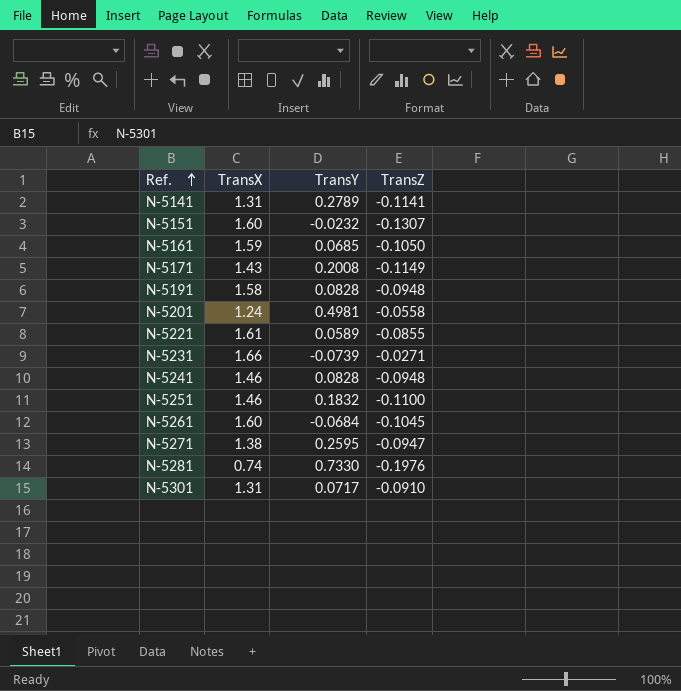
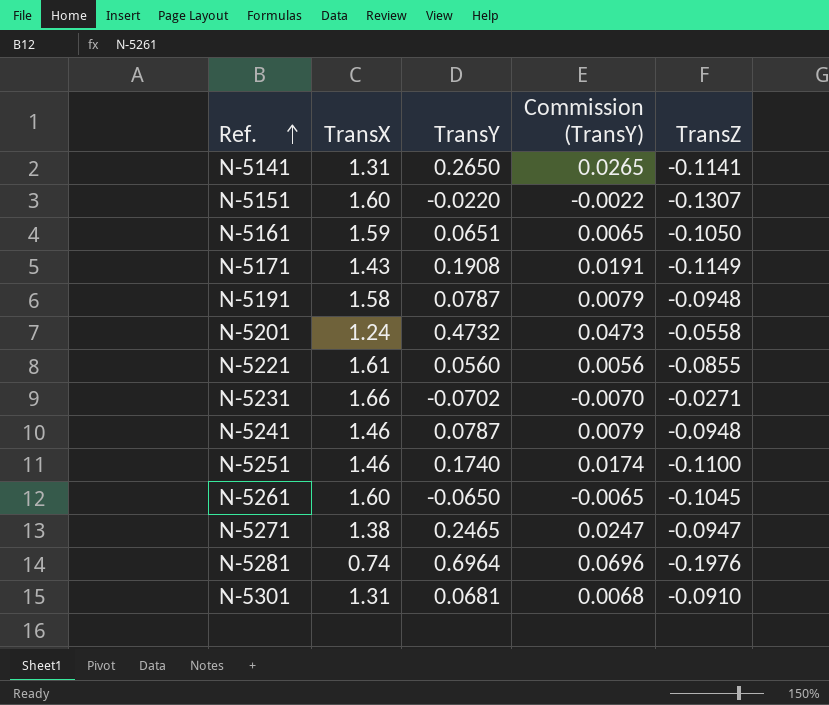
column Commission (TransY) | formula: none -> [TransY] * 0.1
N-5141 | TransY: 0.2789 -> 0.2650
N-5151 | TransY: -0.0232 -> -0.0220
N-5161 | TransY: 0.0685 -> 0.0651
N-5171 | TransY: 0.2008 -> 0.1908
N-5191 | TransY: 0.0828 -> 0.0787
N-5201 | TransY: 0.4981 -> 0.4732
N-5221 | TransY: 0.0589 -> 0.0560
N-5231 | TransY: -0.0739 -> -0.0702
N-5241 | TransY: 0.0828 -> 0.0787
N-5251 | TransY: 0.1832 -> 0.1740
N-5261 | TransY: -0.0684 -> -0.0650
N-5271 | TransY: 0.2595 -> 0.2465
N-5281 | TransY: 0.7330 -> 0.6964
N-5301 | TransY: 0.0717 -> 0.0681

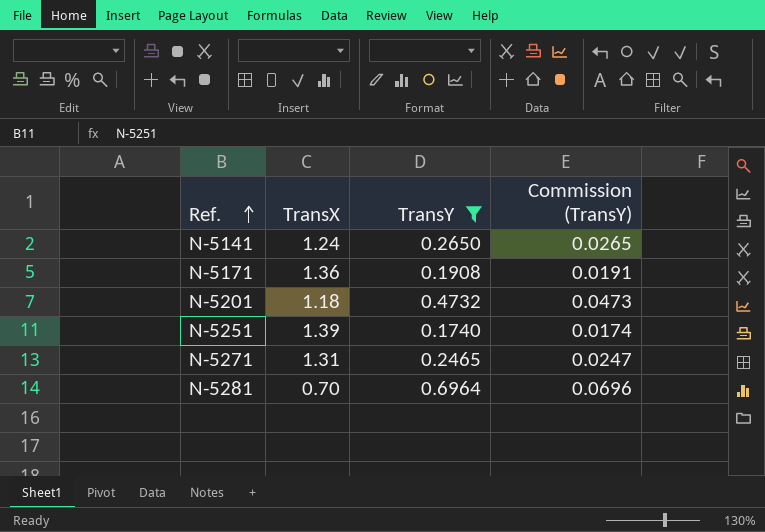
filter: none -> TransY >= 0.1740
column TransZ | position: 5 -> none
N-5141 | TransX: 1.31 -> 1.24
N-5171 | TransX: 1.43 -> 1.36
N-5201 | TransX: 1.24 -> 1.18
N-5251 | TransX: 1.46 -> 1.39
N-5271 | TransX: 1.38 -> 1.31
N-5281 | TransX: 0.74 -> 0.70

